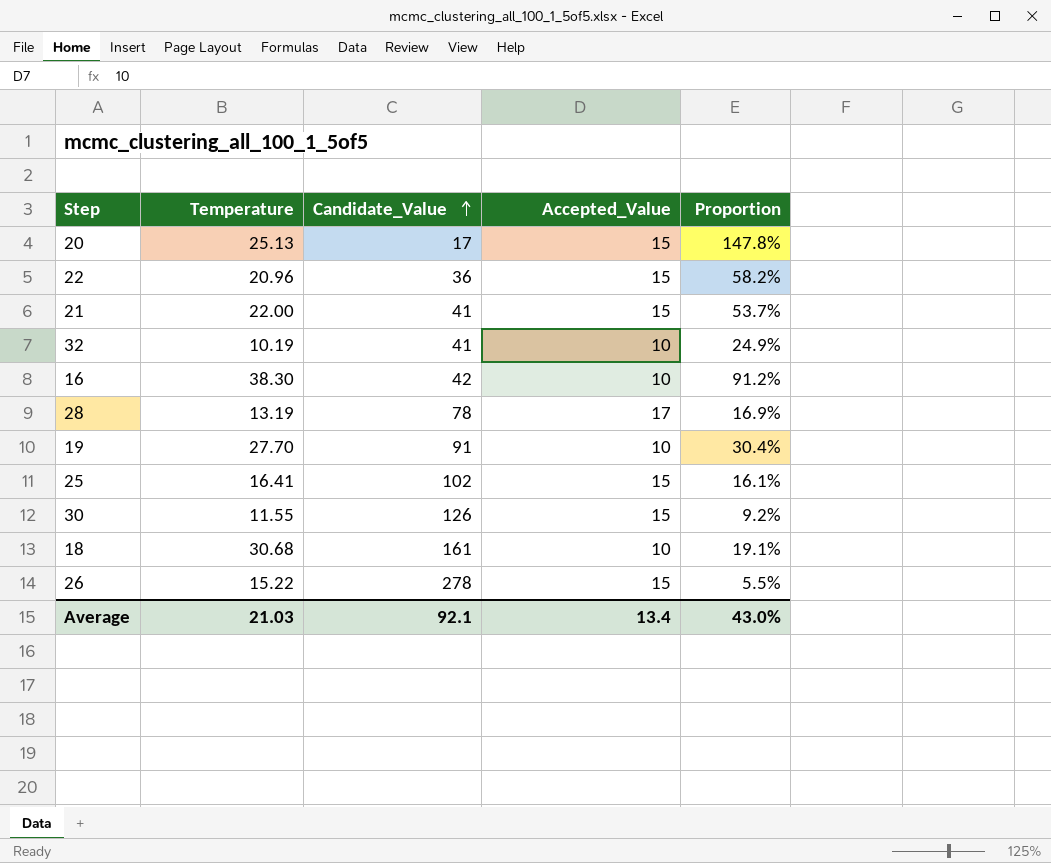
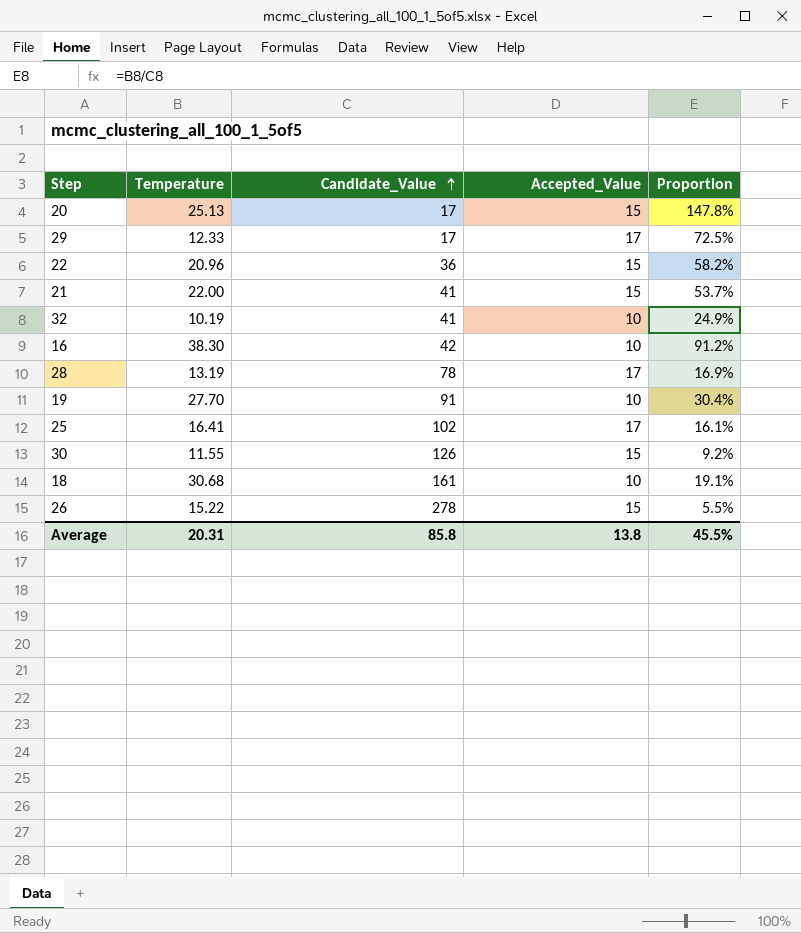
row 29: none -> 12.33 | 17 | 17 | 72.5%
25 | Accepted_Value: 15 -> 17
Average | Temperature: 21.03 -> 20.31
Average | Candidate_Value: 92.1 -> 85.8
Average | Accepted_Value: 13.4 -> 13.8
Average | Proportion: 43.0% -> 45.5%

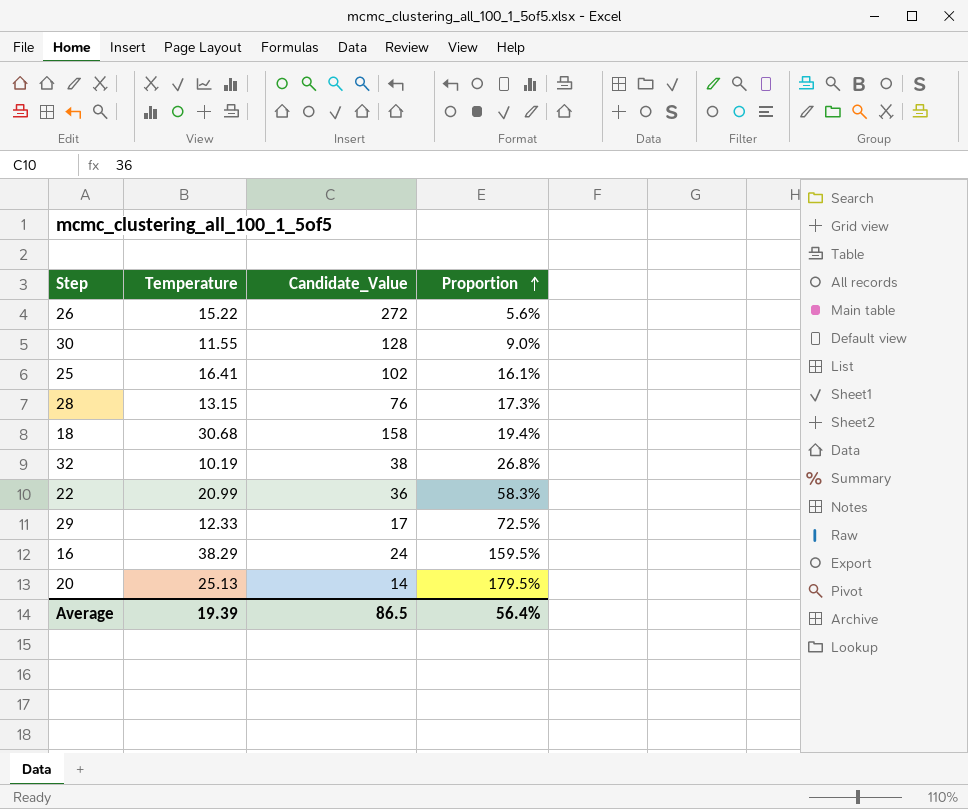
row order: Candidate_Value ascending -> Proportion ascending
column Accepted_Value | position: 4 -> none
row 21: 22.00 | 41 | 15 | 53.7% -> none
row 19: 27.70 | 91 | 10 | 30.4% -> none
26 | Candidate_Value: 278 -> 272
26 | Proportion: 5.5% -> 5.6%
30 | Candidate_Value: 126 -> 128
30 | Proportion: 9.2% -> 9.0%
28 | Temperature: 13.19 -> 13.15
28 | Candidate_Value: 78 -> 76
28 | Proportion: 16.9% -> 17.3%
18 | Candidate_Value: 161 -> 158
18 | Proportion: 19.1% -> 19.4%
32 | Candidate_Value: 41 -> 38
32 | Proportion: 24.9% -> 26.8%
22 | Temperature: 20.96 -> 20.99
22 | Proportion: 58.2% -> 58.3%
16 | Temperature: 38.30 -> 38.29
16 | Candidate_Value: 42 -> 24
16 | Proportion: 91.2% -> 159.5%
20 | Candidate_Value: 17 -> 14
20 | Proportion: 147.8% -> 179.5%
Average | Temperature: 20.31 -> 19.39
Average | Candidate_Value: 85.8 -> 86.5
Average | Proportion: 45.5% -> 56.4%

